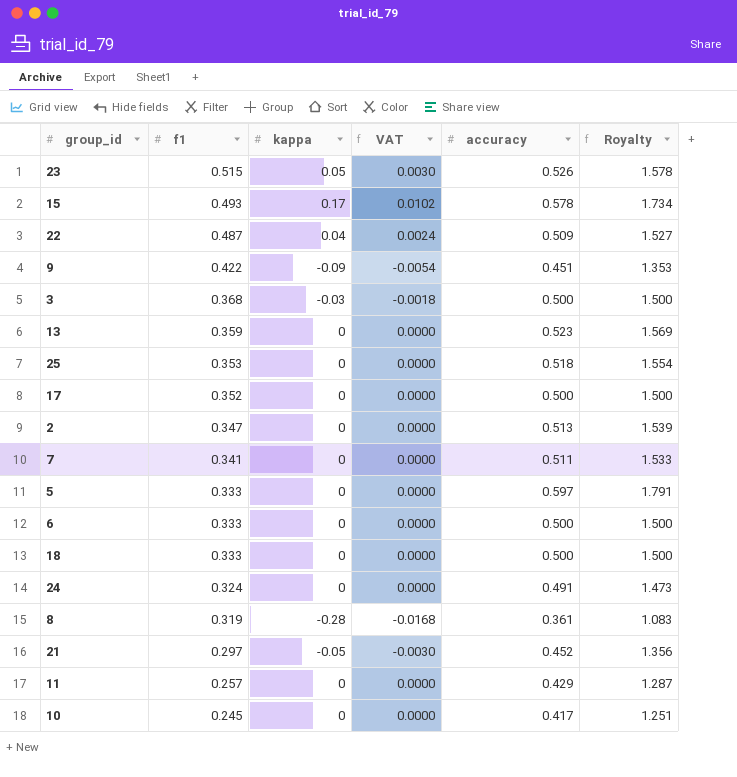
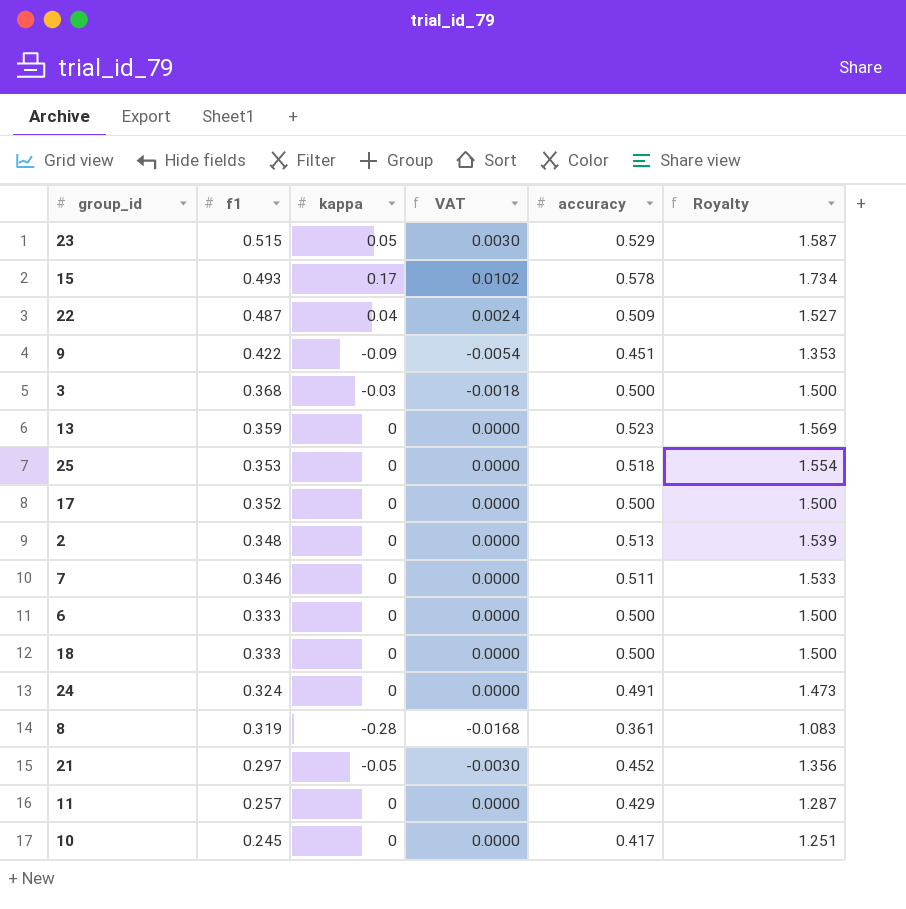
row 5: 0.333 | 0 | 0.0000 | 0.597 | 1.791 -> none
23 | accuracy: 0.526 -> 0.529
23 | Royalty: 1.578 -> 1.587
2 | f1: 0.347 -> 0.348
7 | f1: 0.341 -> 0.346

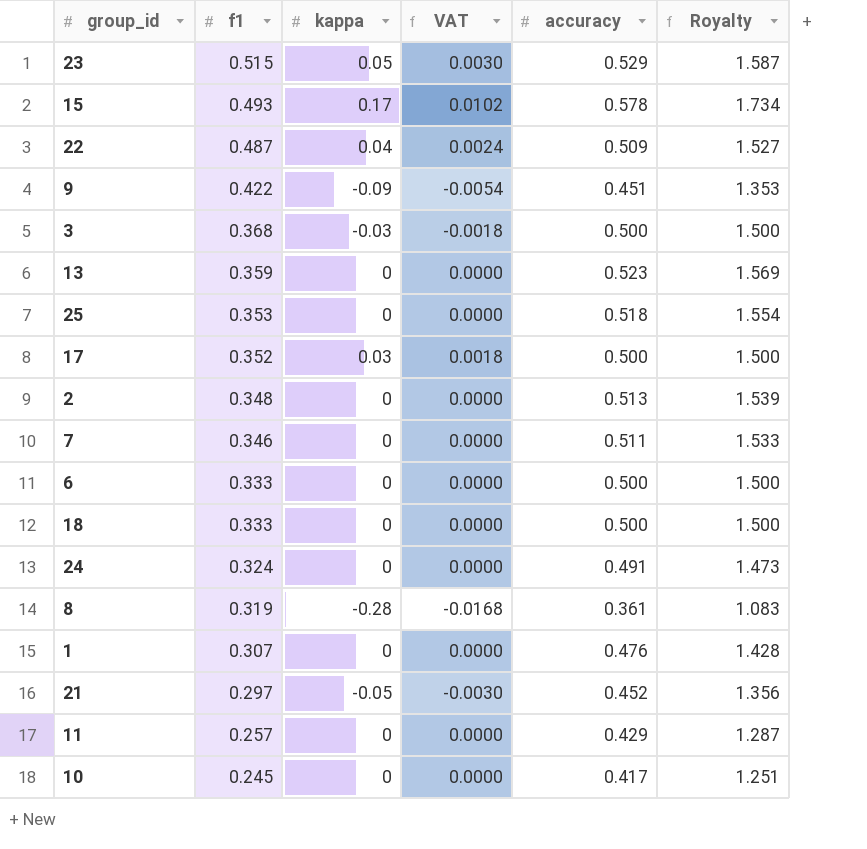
17 | kappa: 0 -> 0.03
17 | VAT: 0.0000 -> 0.0018
row 1: none -> 0.307 | 0 | 0.0000 | 0.476 | 1.428

